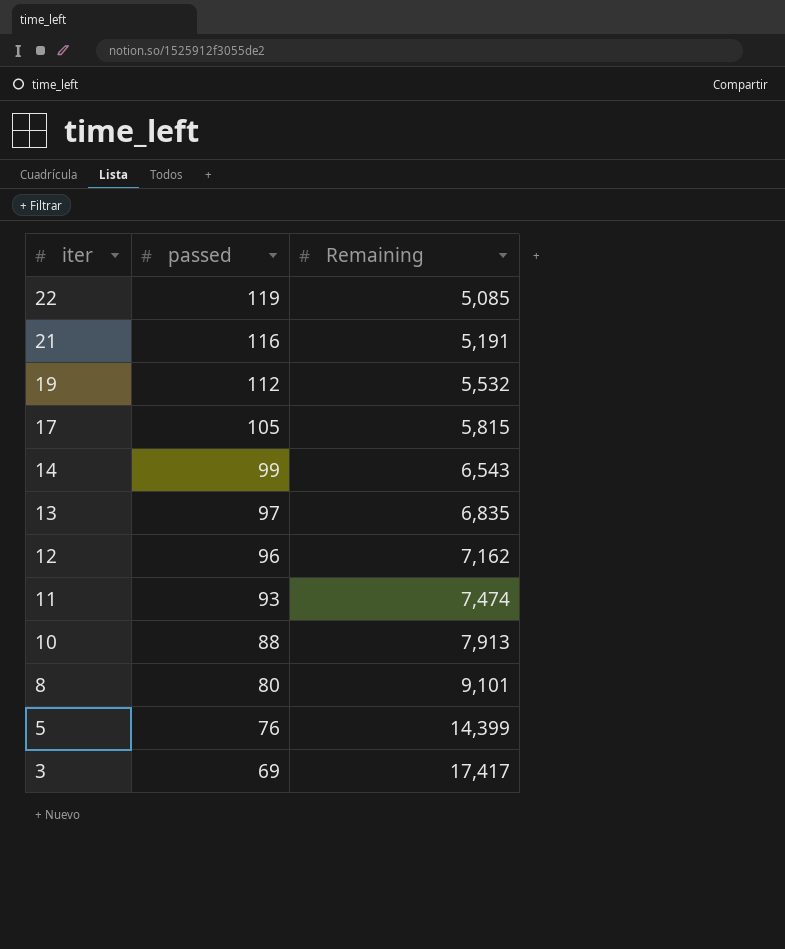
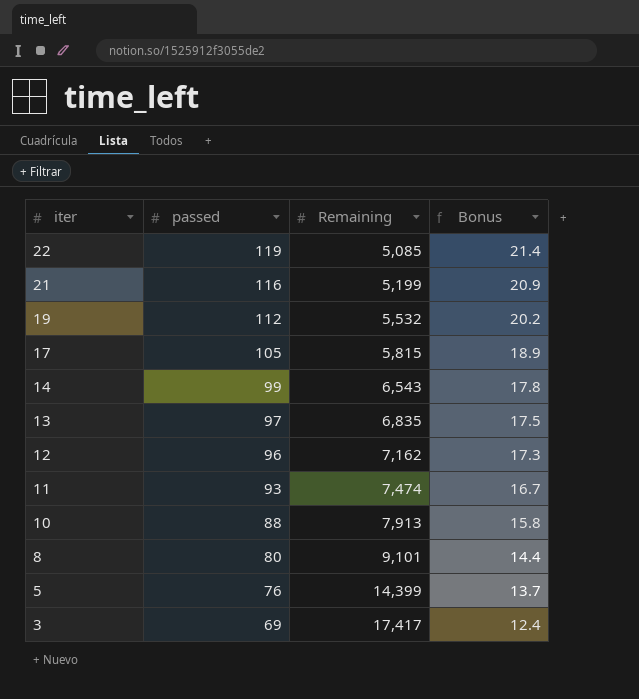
column Bonus | formula: none -> [passed] * 0.18
21 | Remaining: 5,191 -> 5,199

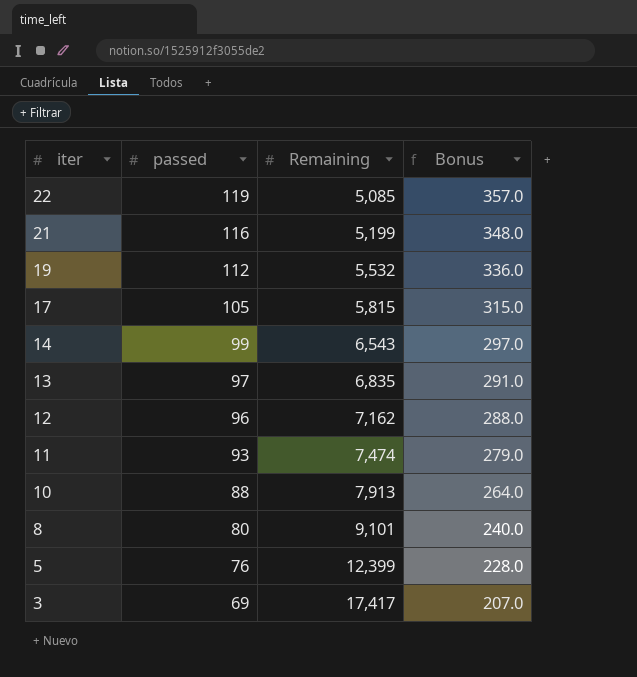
column Bonus | formula: [passed] * 0.18 -> [passed] * 3
5 | Remaining: 14,399 -> 12,399

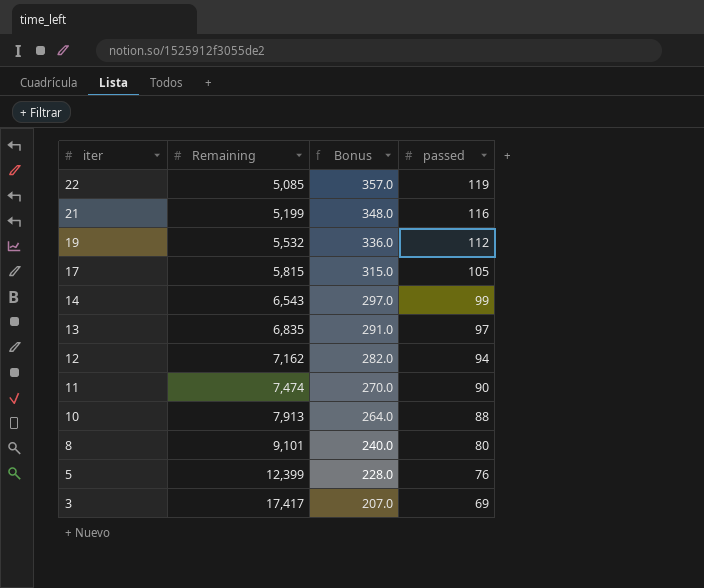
column passed | position: 2 -> 4
12 | Bonus: 288.0 -> 282.0
12 | passed: 96 -> 94
11 | Bonus: 279.0 -> 270.0
11 | passed: 93 -> 90

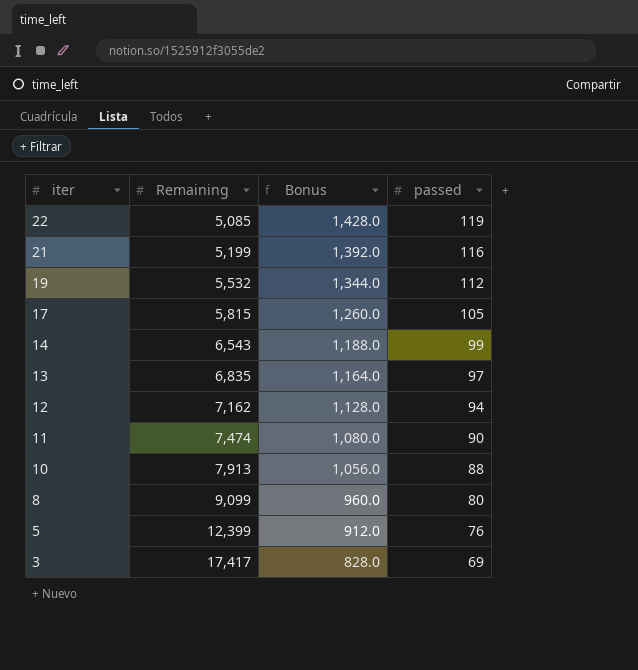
column Bonus | formula: [passed] * 3 -> [passed] * 12
8 | Remaining: 9,101 -> 9,099

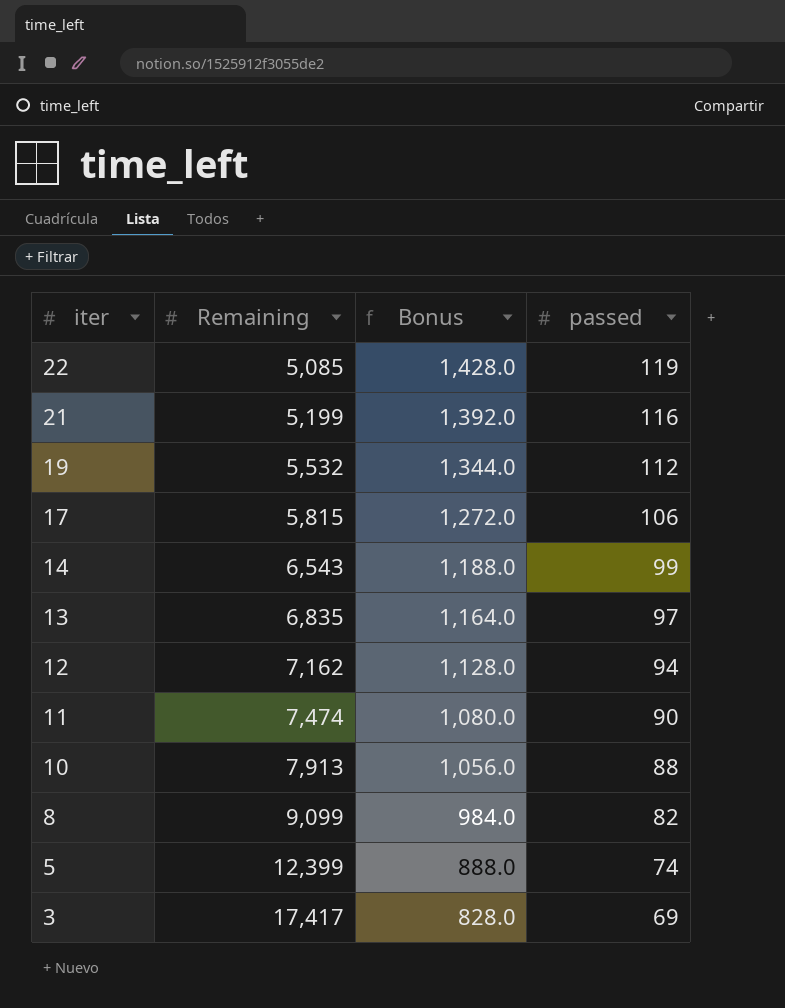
17 | Bonus: 1,260.0 -> 1,272.0
17 | passed: 105 -> 106
8 | Bonus: 960.0 -> 984.0
8 | passed: 80 -> 82
5 | Bonus: 912.0 -> 888.0
5 | passed: 76 -> 74

